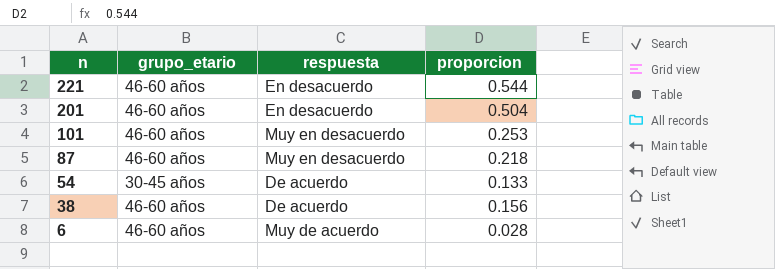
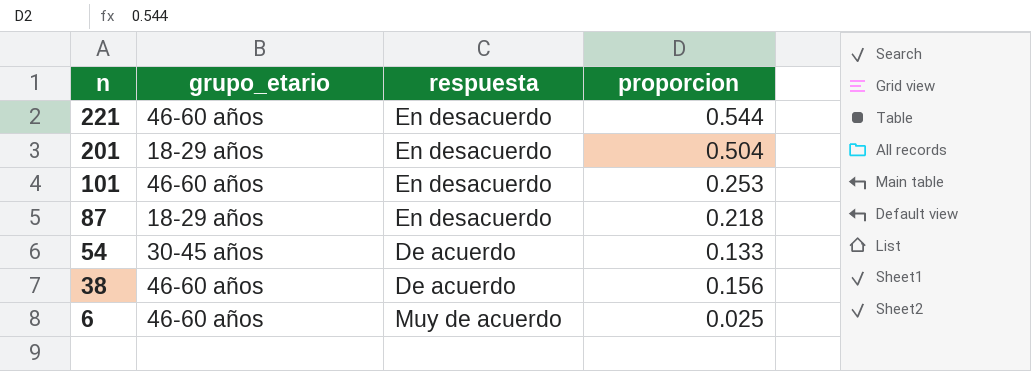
201 | grupo_etario: 46-60 años -> 18-29 años
101 | respuesta: Muy en desacuerdo -> En desacuerdo
87 | grupo_etario: 46-60 años -> 18-29 años
87 | respuesta: Muy en desacuerdo -> En desacuerdo
6 | proporcion: 0.028 -> 0.025

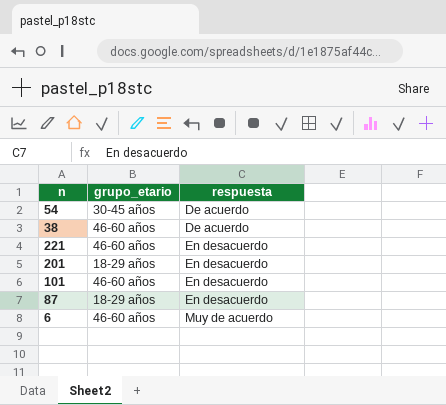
row order: n descending -> respuesta ascending
column proporcion | position: 4 -> none

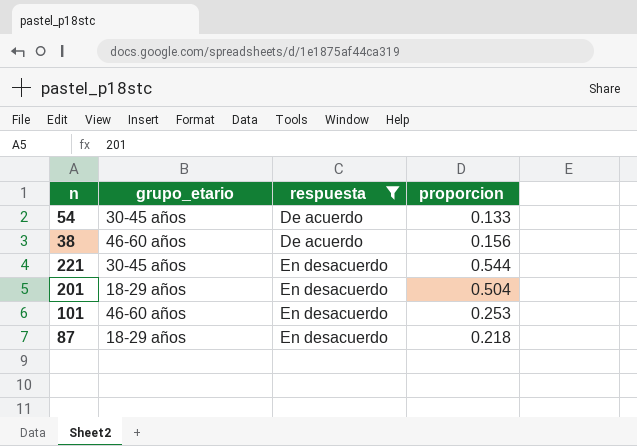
filter: none -> respuesta != Muy de acuerdo
column proporcion | position: none -> 4
221 | grupo_etario: 46-60 años -> 30-45 años

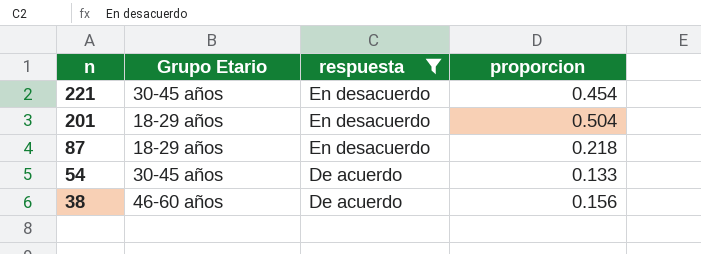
row order: respuesta ascending -> n descending
column name: grupo_etario -> Grupo Etario
row 101: 46-60 años | En desacuerdo | 0.253 -> none
221 | proporcion: 0.544 -> 0.454

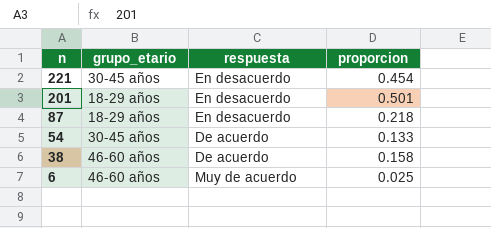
filter: respuesta != Muy de acuerdo -> none
column name: Grupo Etario -> grupo_etario
201 | proporcion: 0.504 -> 0.501
38 | proporcion: 0.156 -> 0.158

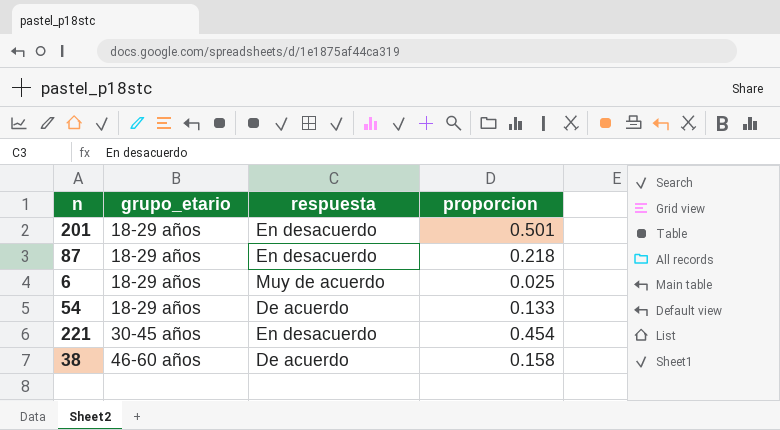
row order: n descending -> grupo_etario ascending
6 | grupo_etario: 46-60 años -> 18-29 años
54 | grupo_etario: 30-45 años -> 18-29 años

